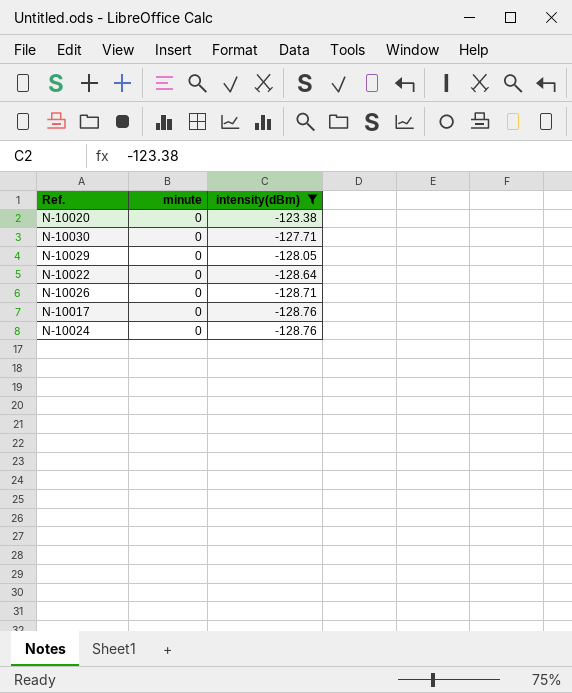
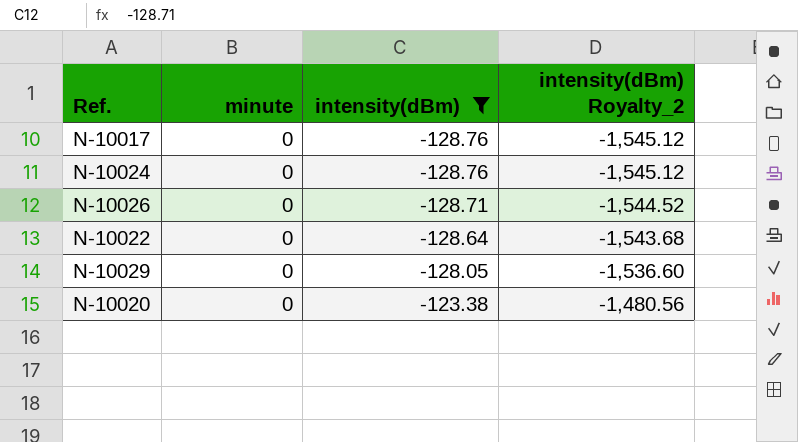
row order: intensity(dBm) descending -> intensity(dBm) ascending
column intensity(dBm) Royalty_2 | formula: none -> [intensity(dBm)] * 12
row N-10030: 0 | -127.71 -> none

